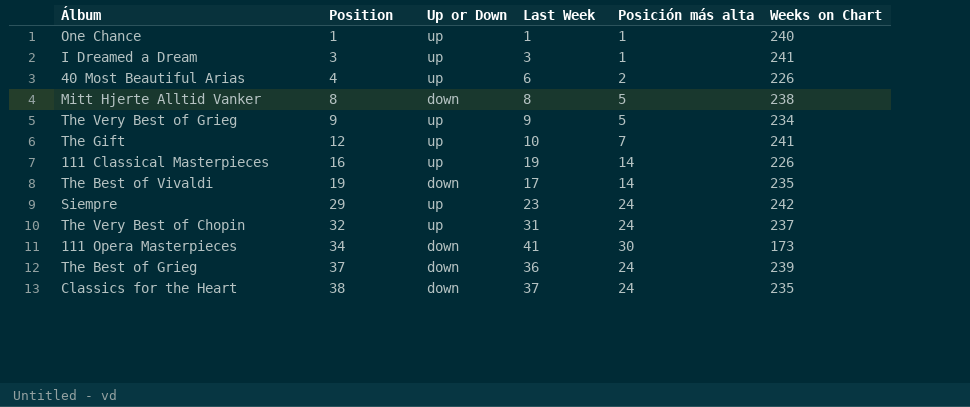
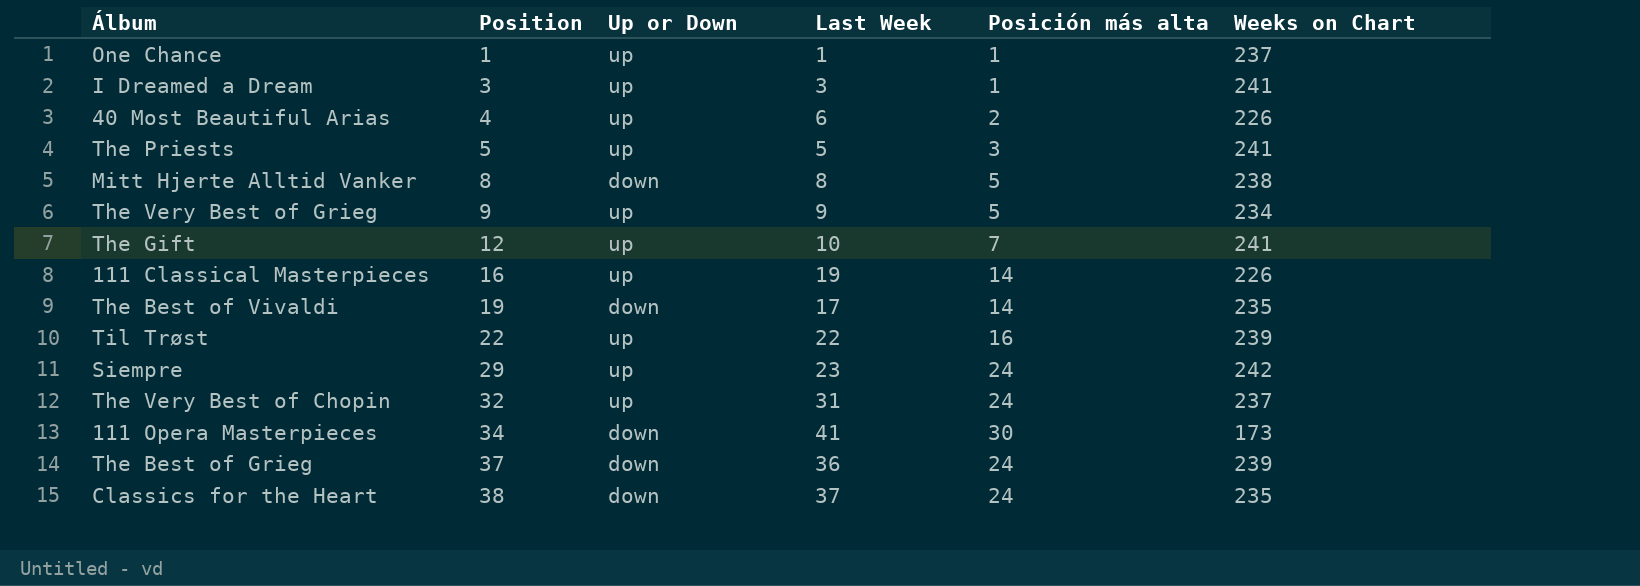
One Chance | Weeks on Chart: 240 -> 237
row The Priests: none -> 5 | up | 5 | 3 | 241
row Til Trøst: none -> 22 | up | 22 | 16 | 239

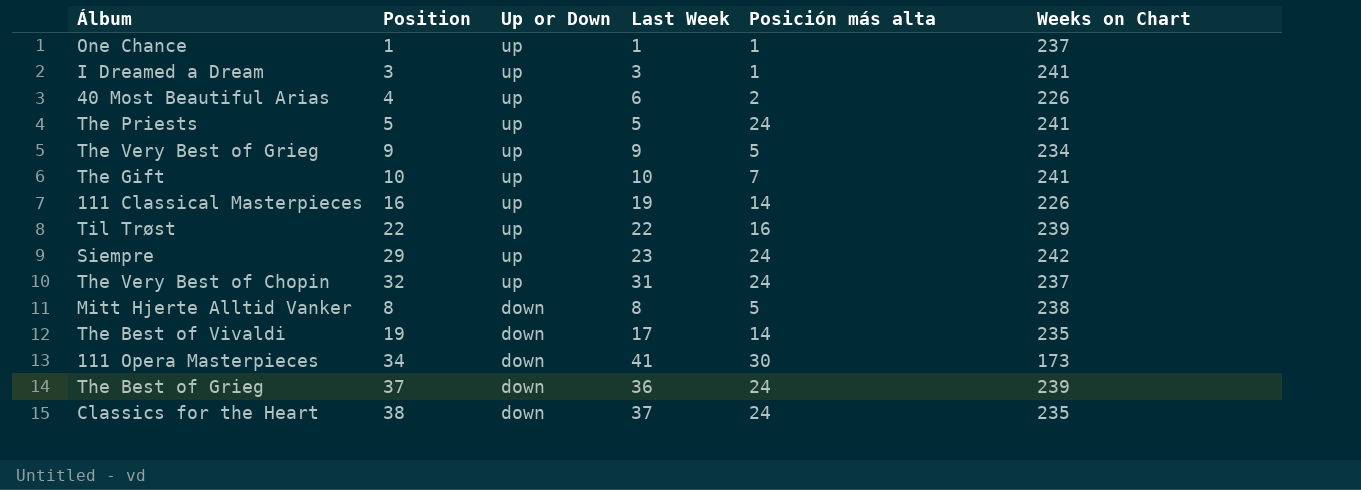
row order: Position ascending -> Up or Down descending
The Priests | Posición más alta: 3 -> 24
The Gift | Position: 12 -> 10

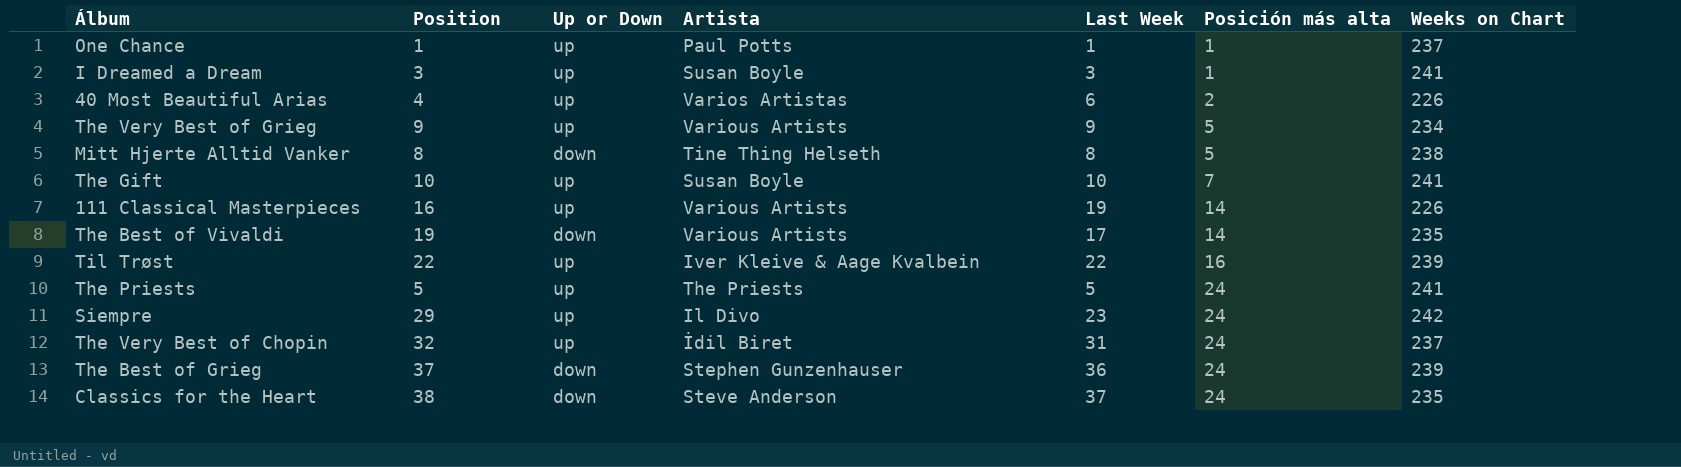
row order: Up or Down descending -> Posición más alta ascending
column Artista | position: none -> 4
row 111 Opera Masterpieces: 34 | down | 41 | 30 | 173 -> none

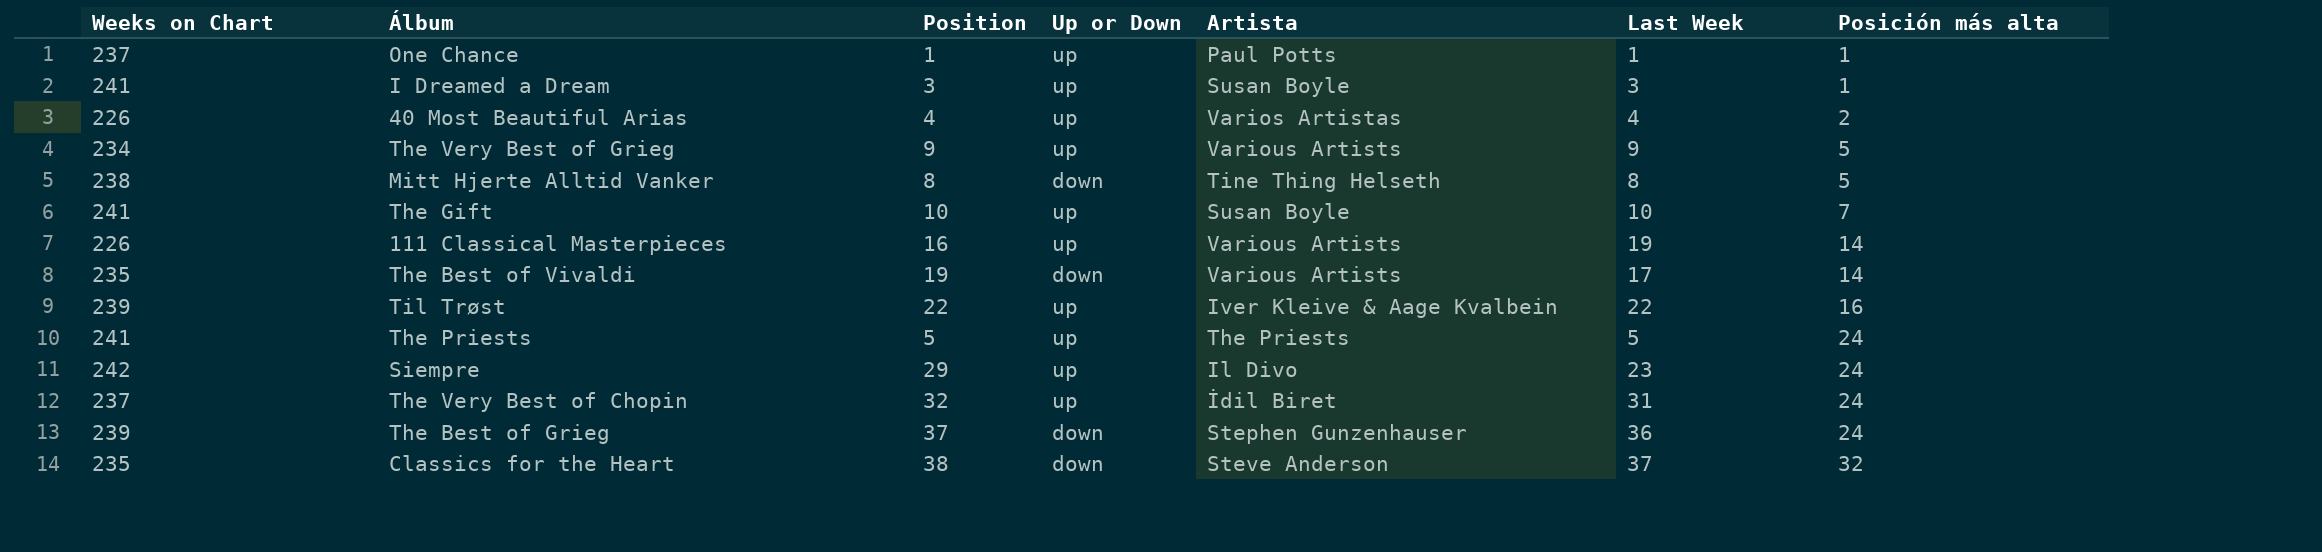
column Weeks on Chart | position: 7 -> 1
40 Most Beautiful Arias | Last Week: 6 -> 4
Classics for the Heart | Posición más alta: 24 -> 32

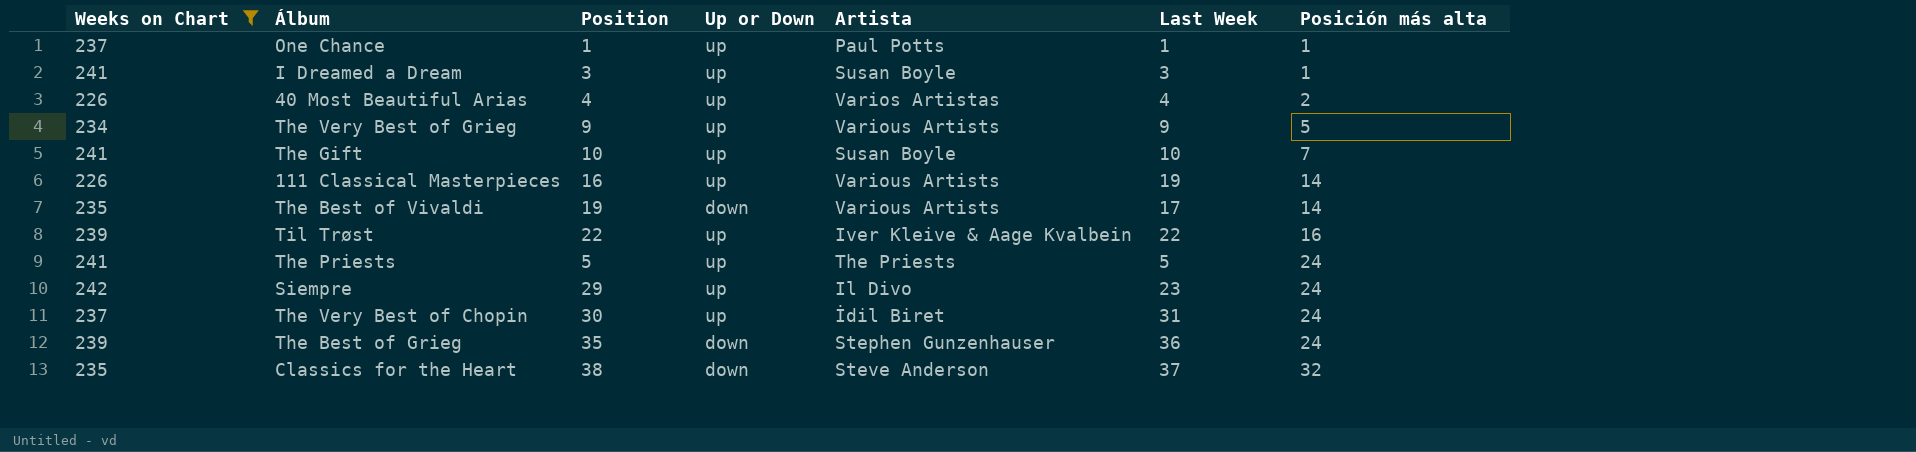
filter: none -> Weeks on Chart != 238
The Very Best of Chopin | Position: 32 -> 30
The Best of Grieg | Position: 37 -> 35

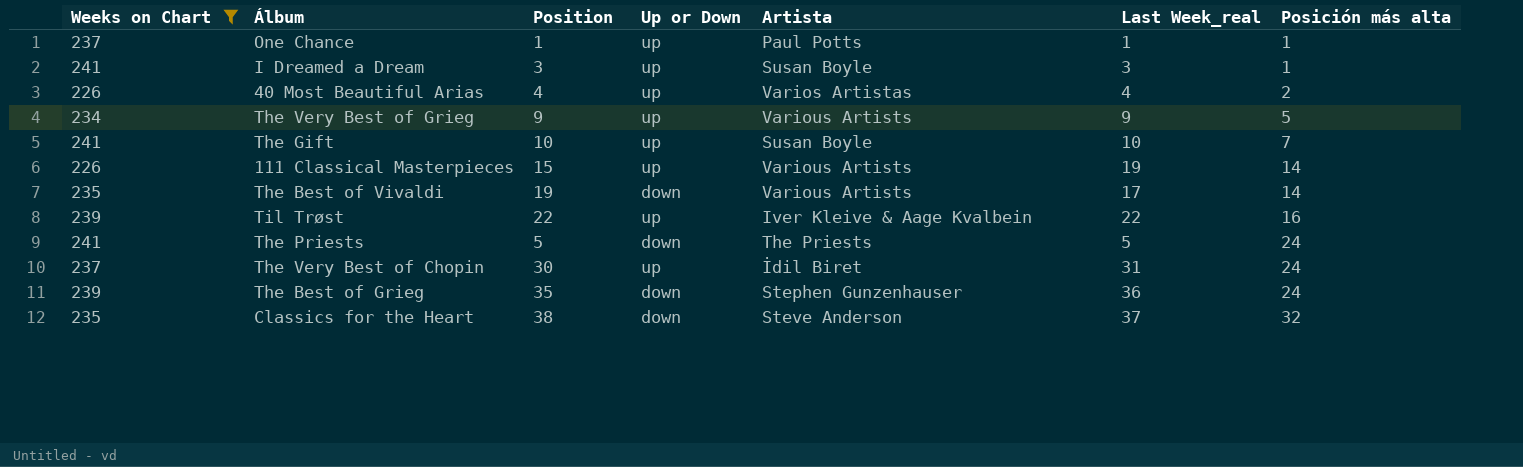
column name: Last Week -> Last Week_real
row Siempre: 242 | 29 | up | Il Divo | 23 | 24 -> none
111 Classical Masterpieces | Position: 16 -> 15
The Priests | Up or Down: up -> down

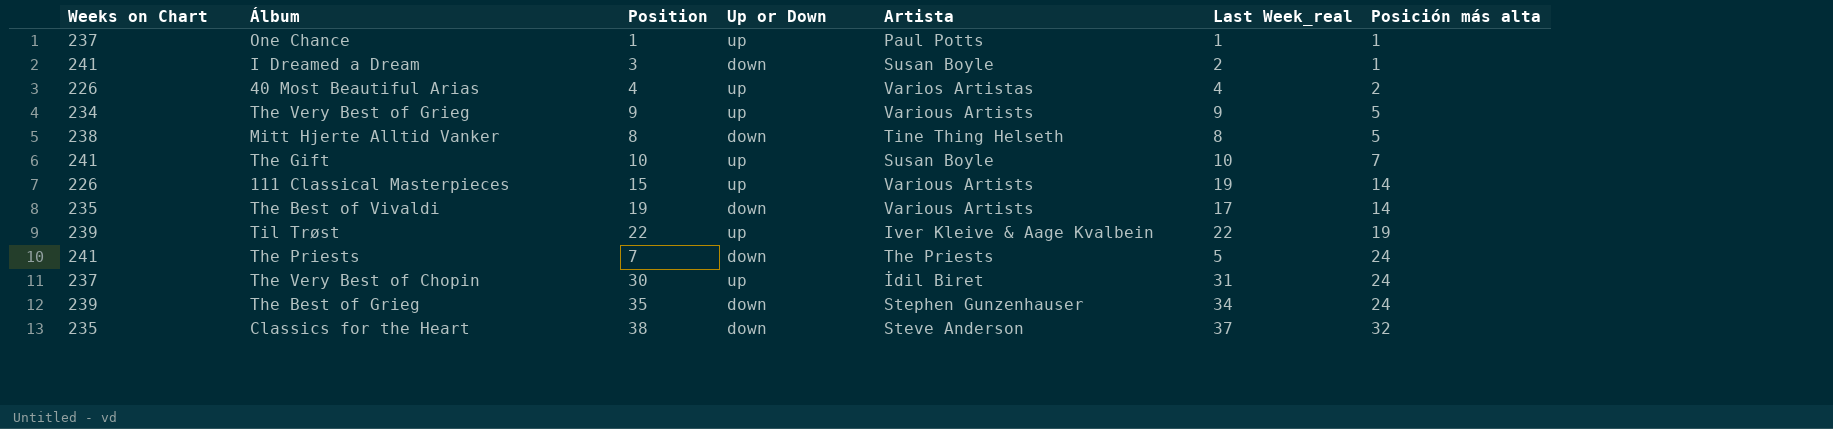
filter: Weeks on Chart != 238 -> none
I Dreamed a Dream | Up or Down: up -> down
I Dreamed a Dream | Last Week_real: 3 -> 2
Til Trøst | Posición más alta: 16 -> 19
The Priests | Position: 5 -> 7
The Best of Grieg | Last Week_real: 36 -> 34

